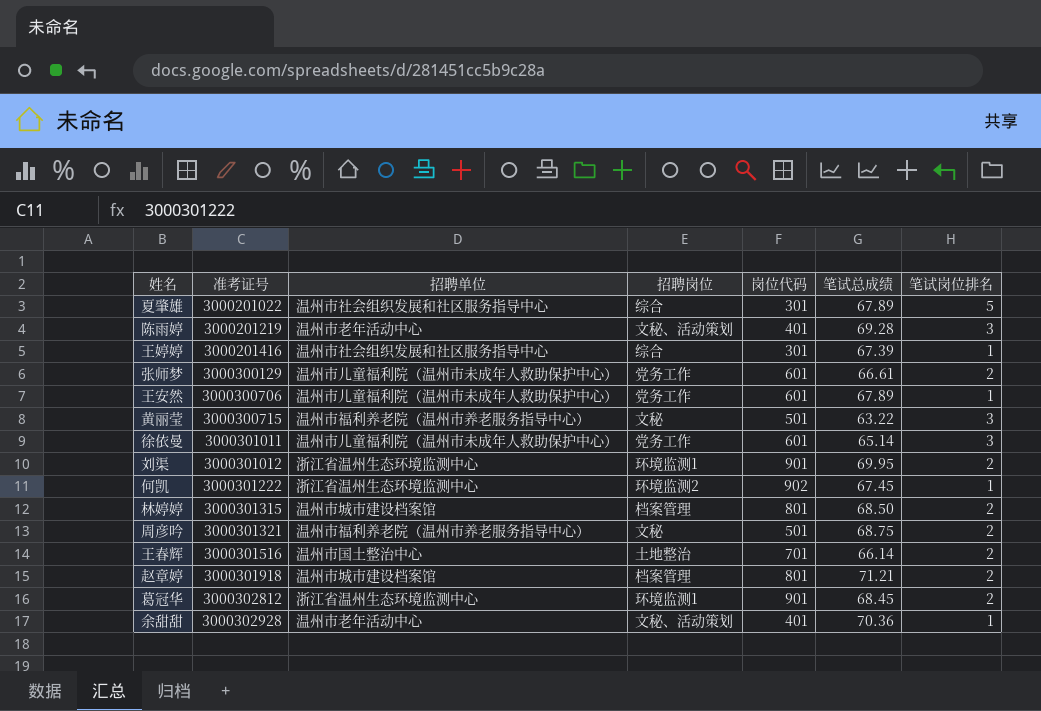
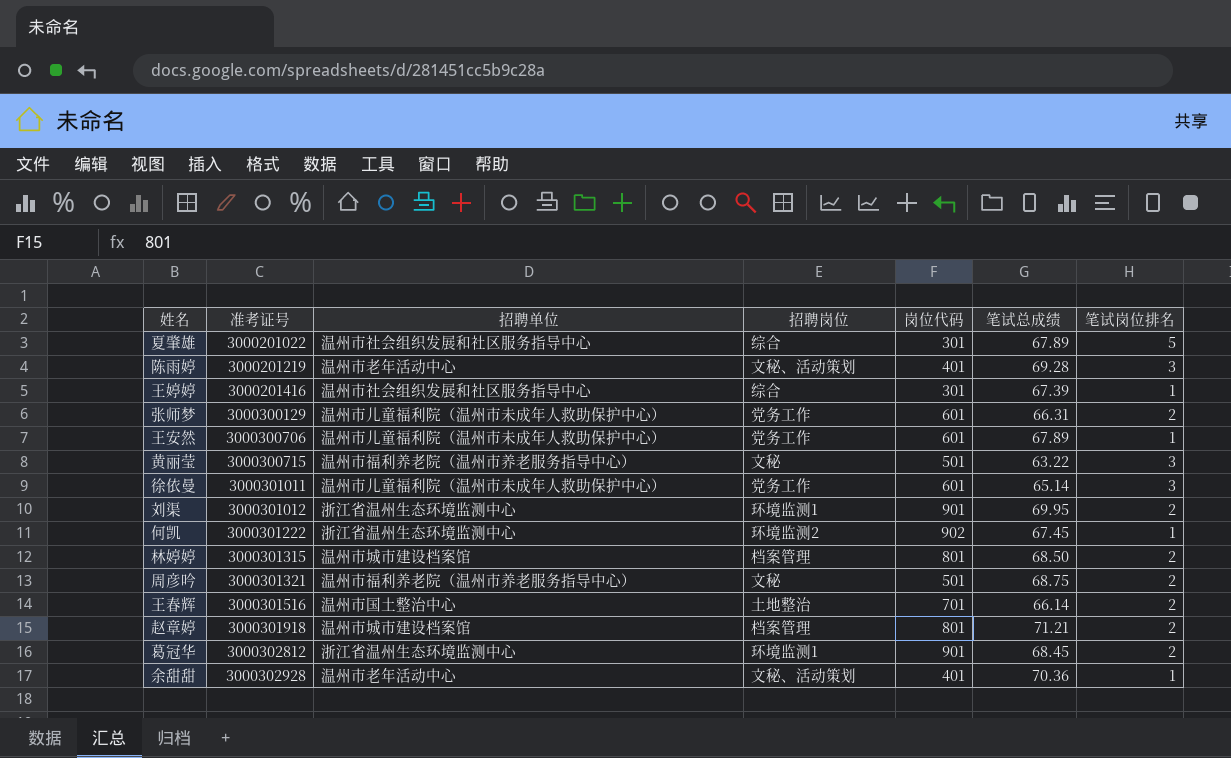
张师梦 | 笔试总成绩: 66.61 -> 66.31

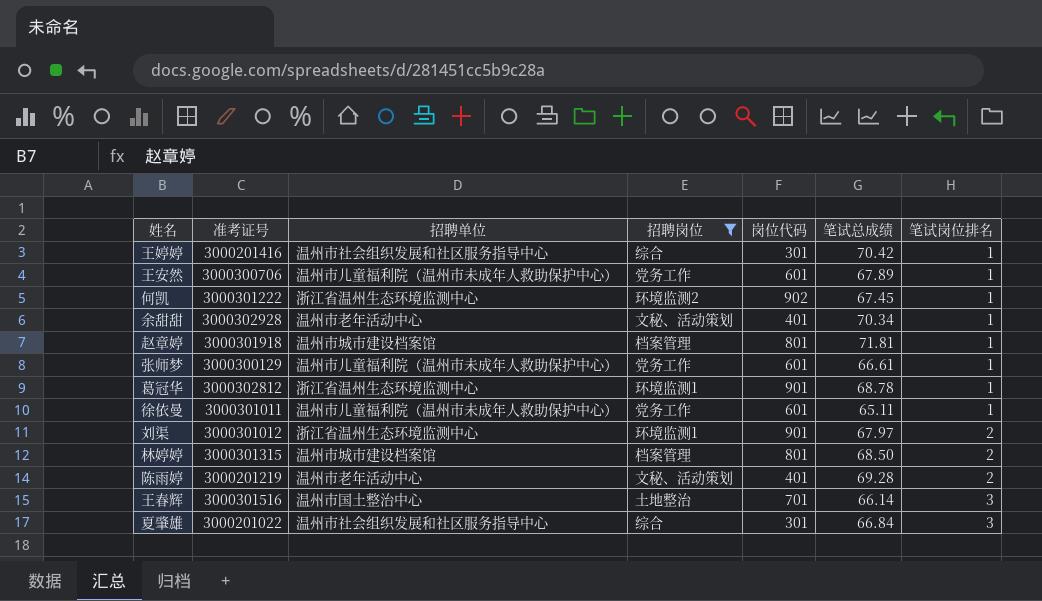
filter: none -> 招聘岗位 != 文秘
row order: 准考证号 ascending -> 笔试岗位排名 ascending
王婷婷 | 笔试总成绩: 67.39 -> 70.42
余甜甜 | 笔试总成绩: 70.36 -> 70.34
赵章婷 | 笔试总成绩: 71.21 -> 71.81
赵章婷 | 笔试岗位排名: 2 -> 1
张师梦 | 笔试总成绩: 66.31 -> 66.61
张师梦 | 笔试岗位排名: 2 -> 1
葛冠华 | 笔试总成绩: 68.45 -> 68.78
葛冠华 | 笔试岗位排名: 2 -> 1
徐依曼 | 笔试总成绩: 65.14 -> 65.11
徐依曼 | 笔试岗位排名: 3 -> 1
刘渠 | 笔试总成绩: 69.95 -> 67.97
陈雨婷 | 笔试岗位排名: 3 -> 2
王春辉 | 笔试岗位排名: 2 -> 3
夏肇雄 | 笔试总成绩: 67.89 -> 66.84
夏肇雄 | 笔试岗位排名: 5 -> 3

